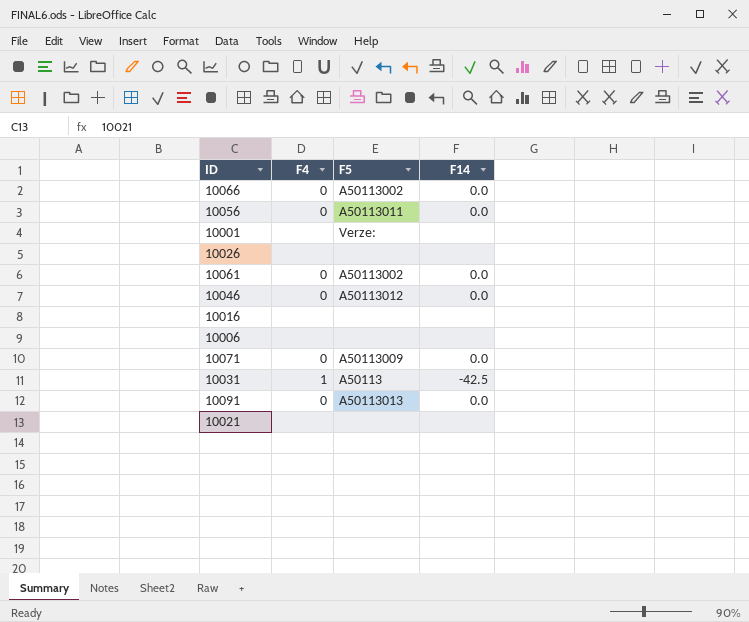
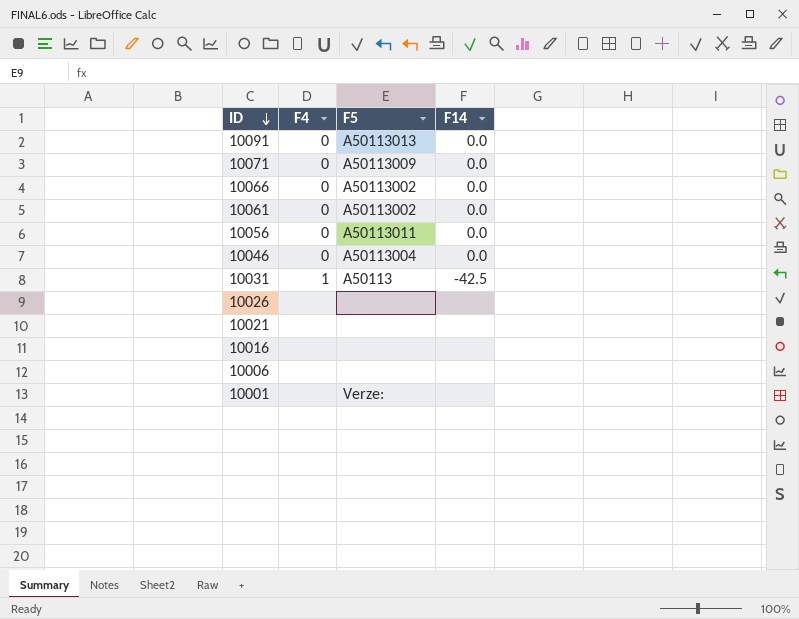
row order: none -> ID descending
10046 | F5: A50113012 -> A50113004

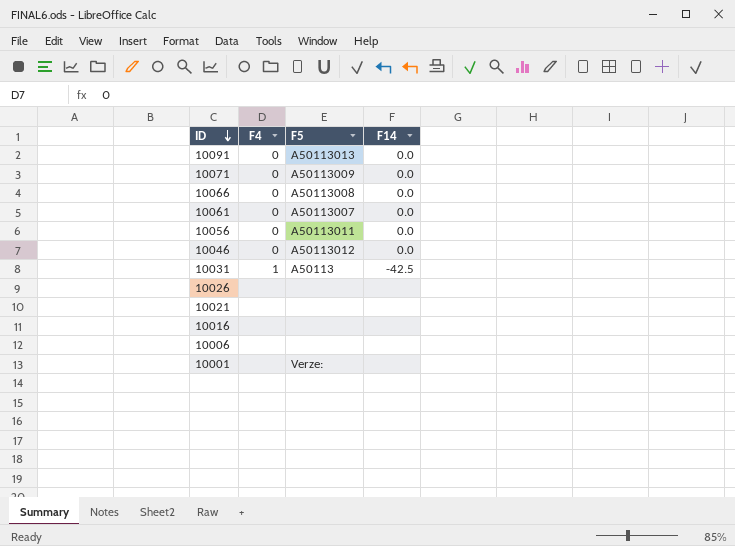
10066 | F5: A50113002 -> A50113008
10061 | F5: A50113002 -> A50113007
10046 | F5: A50113004 -> A50113012

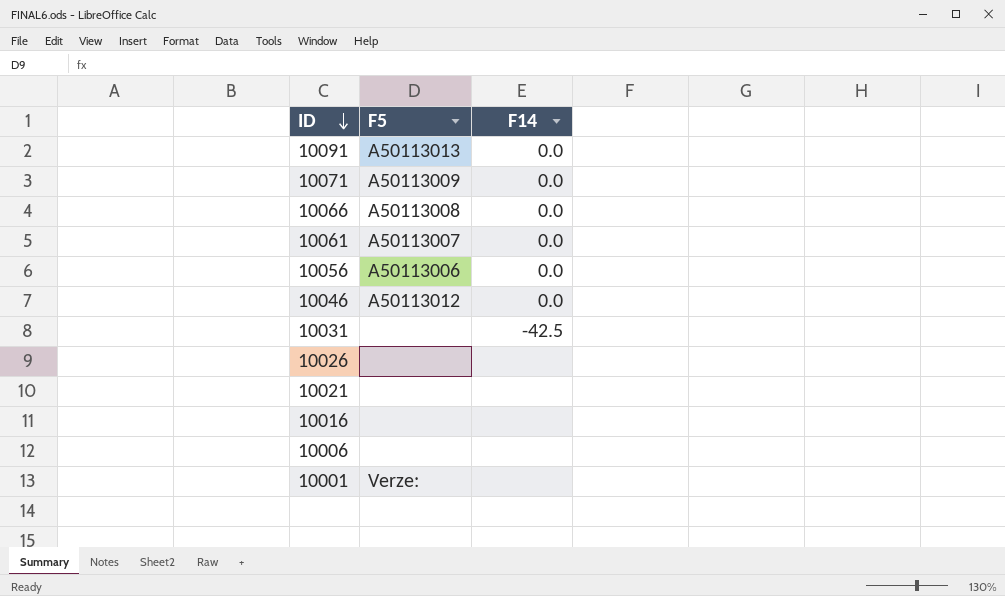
column F4 | position: 2 -> none
10056 | F5: A50113011 -> A50113006
10031 | F5: A50113 -> none

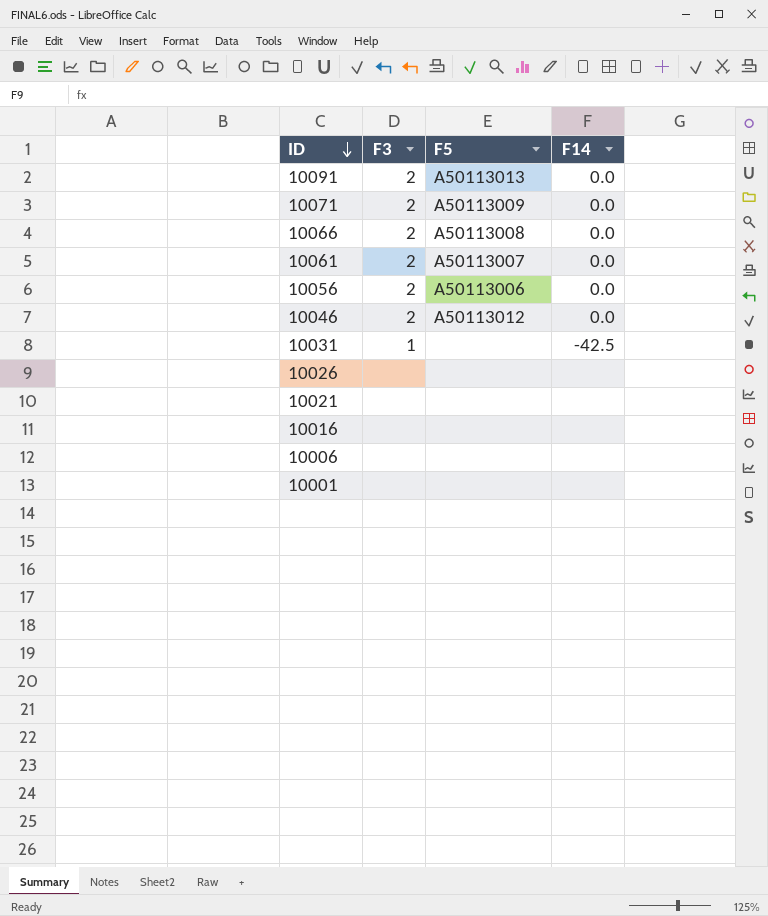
column F3 | position: none -> 2
10001 | F5: Verze: -> none

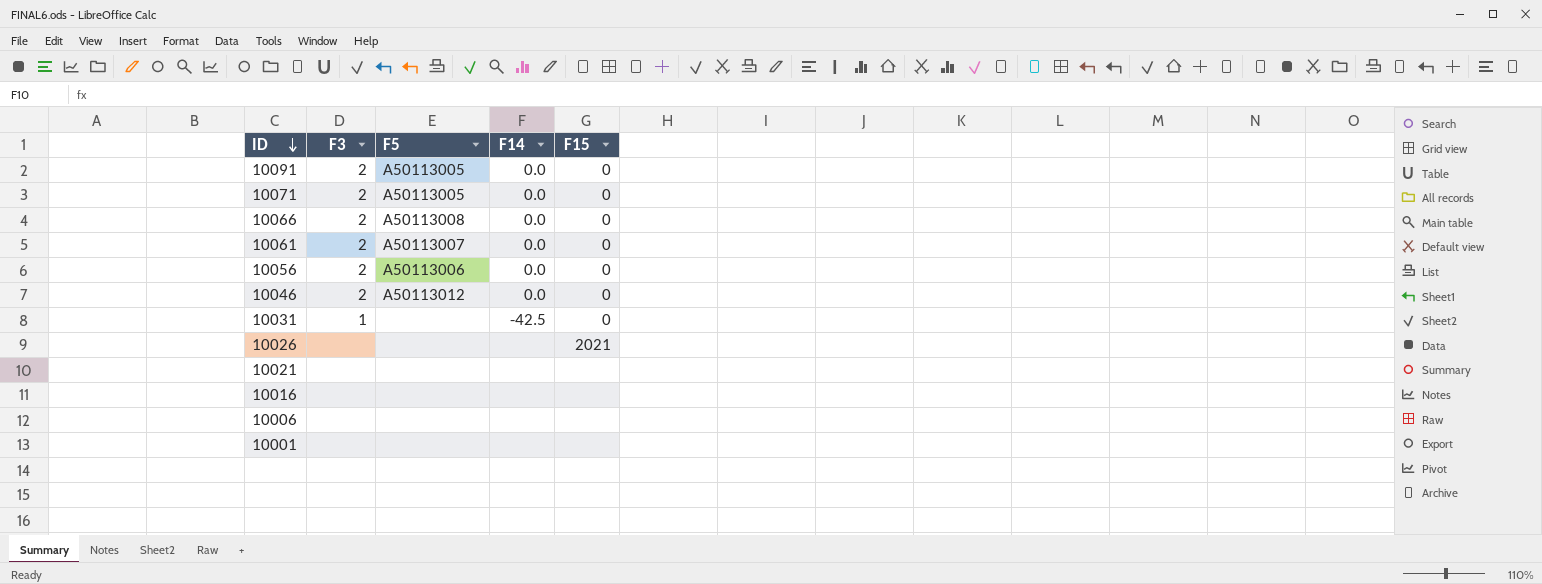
column F15 | position: none -> 5
10091 | F5: A50113013 -> A50113005
10071 | F5: A50113009 -> A50113005

